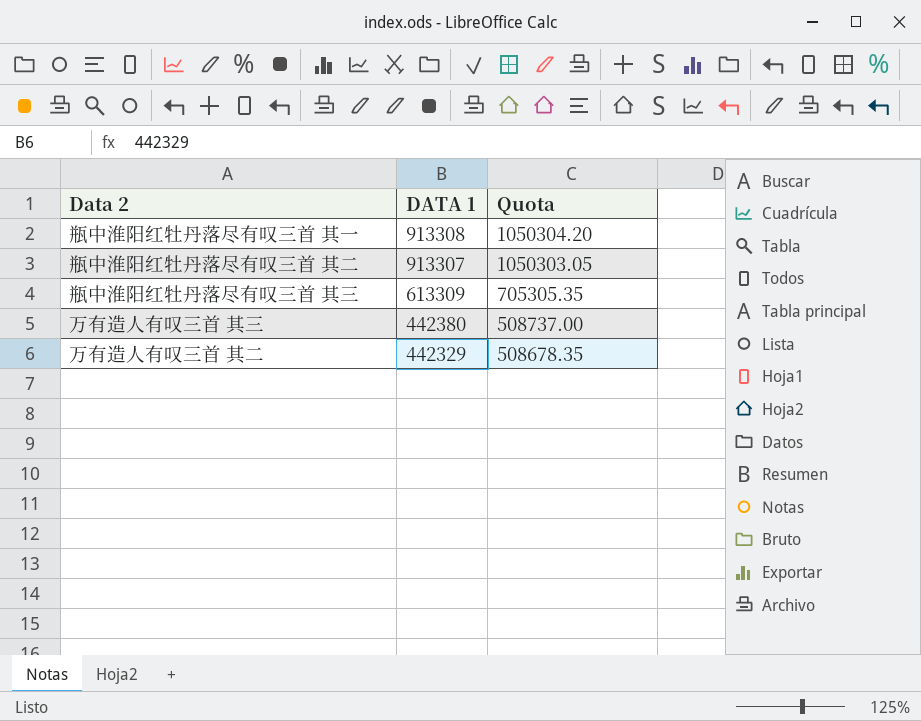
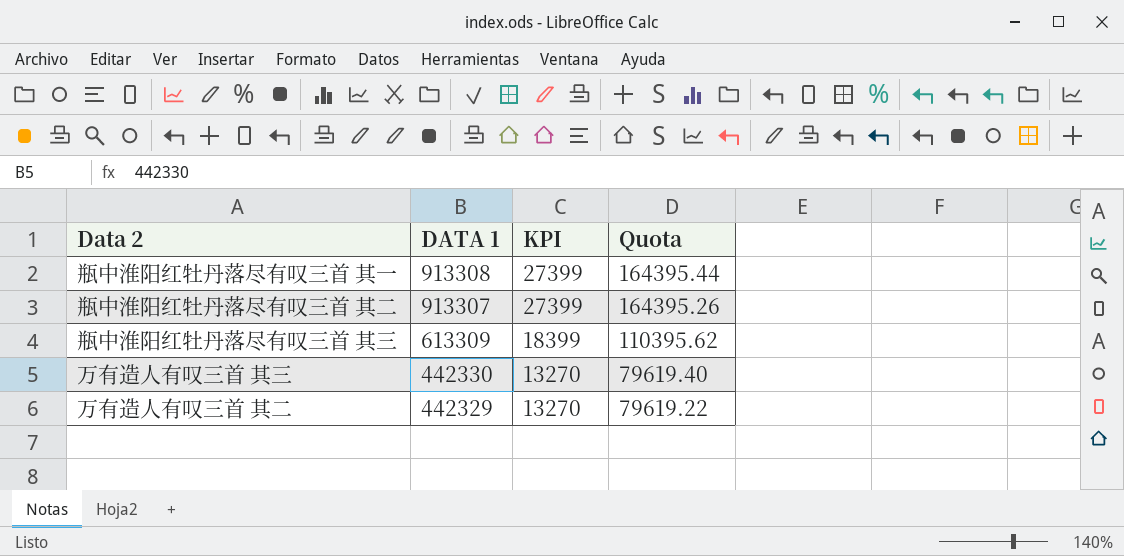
column KPI | formula: none -> [DATA 1] * 0.03
column Quota | formula: [DATA 1] * 1.15 -> [DATA 1] * 0.18
万有造人有叹三首 其三 | DATA 1: 442380 -> 442330

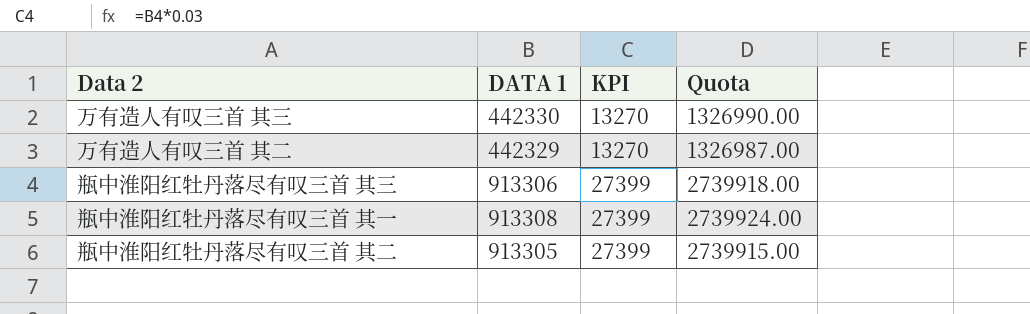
row order: DATA 1 descending -> KPI ascending
column Quota | formula: [DATA 1] * 0.18 -> [DATA 1] * 3
瓶中淮阳红牡丹落尽有叹三首 其三 | DATA 1: 613309 -> 913306
瓶中淮阳红牡丹落尽有叹三首 其三 | KPI: 18399 -> 27399
瓶中淮阳红牡丹落尽有叹三首 其二 | DATA 1: 913307 -> 913305

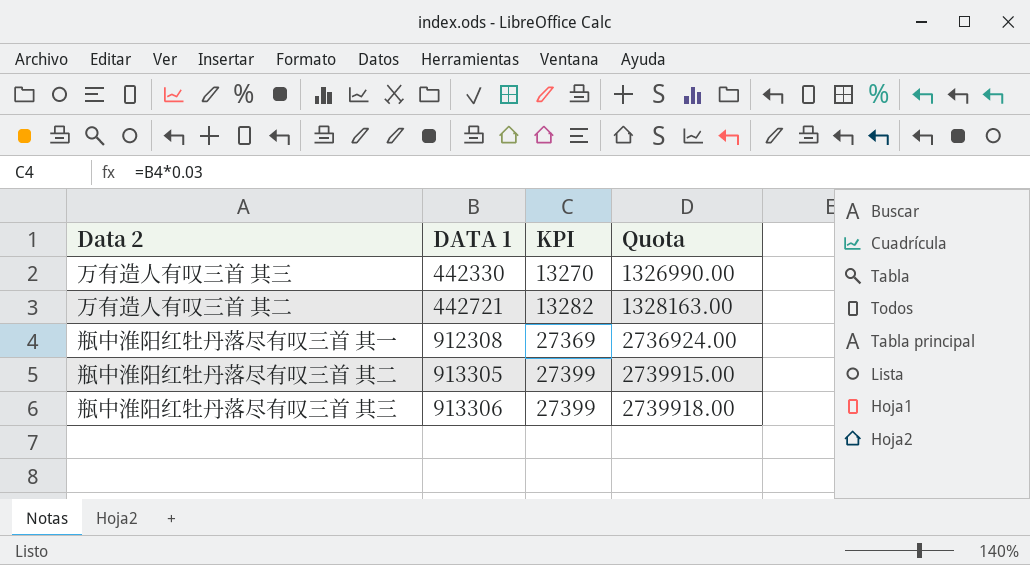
row order: KPI ascending -> DATA 1 ascending
万有造人有叹三首 其二 | DATA 1: 442329 -> 442721
万有造人有叹三首 其二 | KPI: 13270 -> 13282
万有造人有叹三首 其二 | Quota: 1326987.00 -> 1328163.00
瓶中淮阳红牡丹落尽有叹三首 其一 | DATA 1: 913308 -> 912308
瓶中淮阳红牡丹落尽有叹三首 其一 | KPI: 27399 -> 27369
瓶中淮阳红牡丹落尽有叹三首 其一 | Quota: 2739924.00 -> 2736924.00

